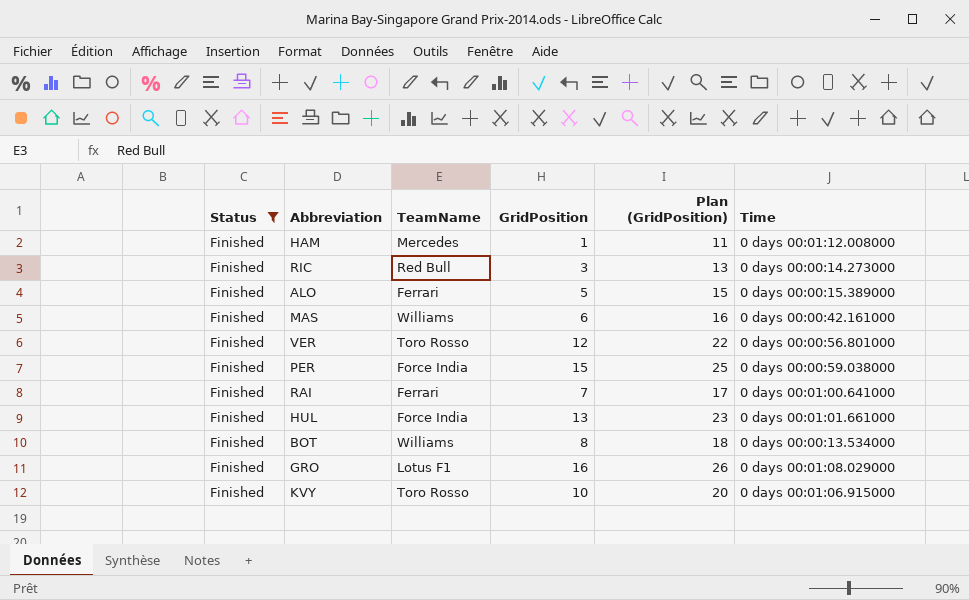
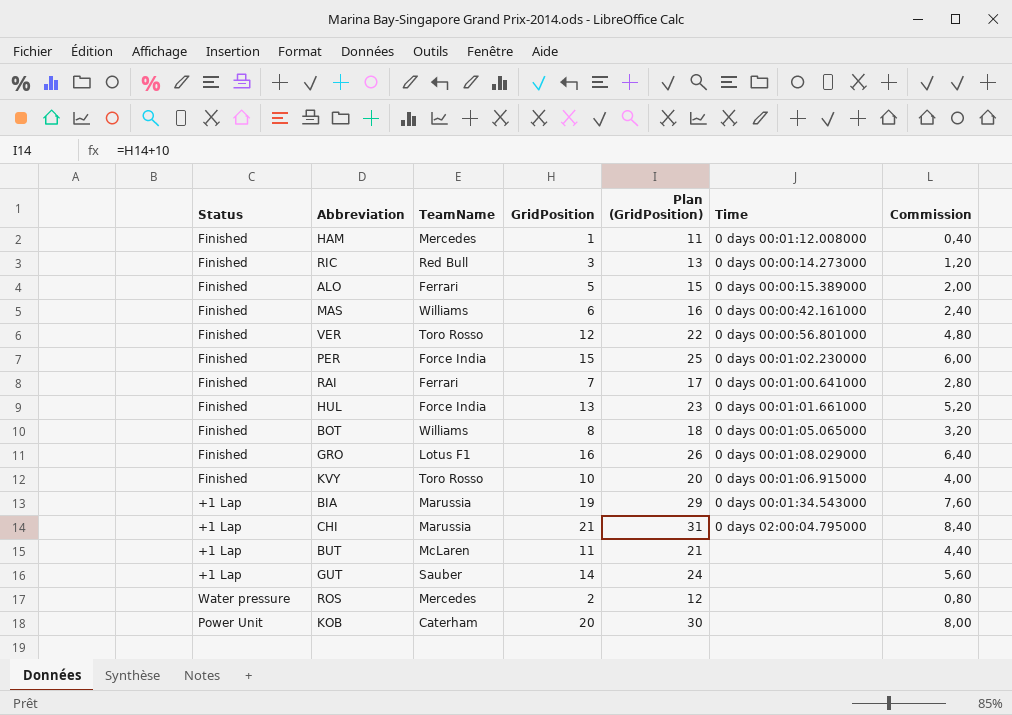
filter: Status = Finished -> none
column Commission | formula: none -> [GridPosition] * 0,4
PER | Time: 0 days 00:00:59.038000 -> 0 days 00:01:02.230000
BOT | Time: 0 days 00:00:13.534000 -> 0 days 00:01:05.065000

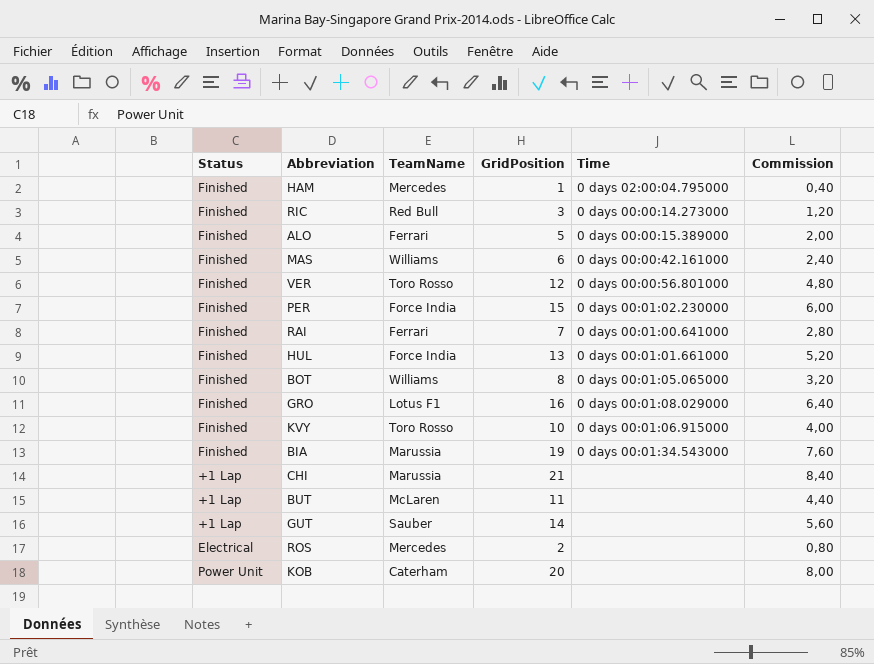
column Plan (GridPosition) | formula: [GridPosition] + 10 -> none
HAM | Time: 0 days 00:01:12.008000 -> 0 days 02:00:04.795000
BIA | Status: +1 Lap -> Finished
CHI | Time: 0 days 02:00:04.795000 -> none
ROS | Status: Water pressure -> Electrical

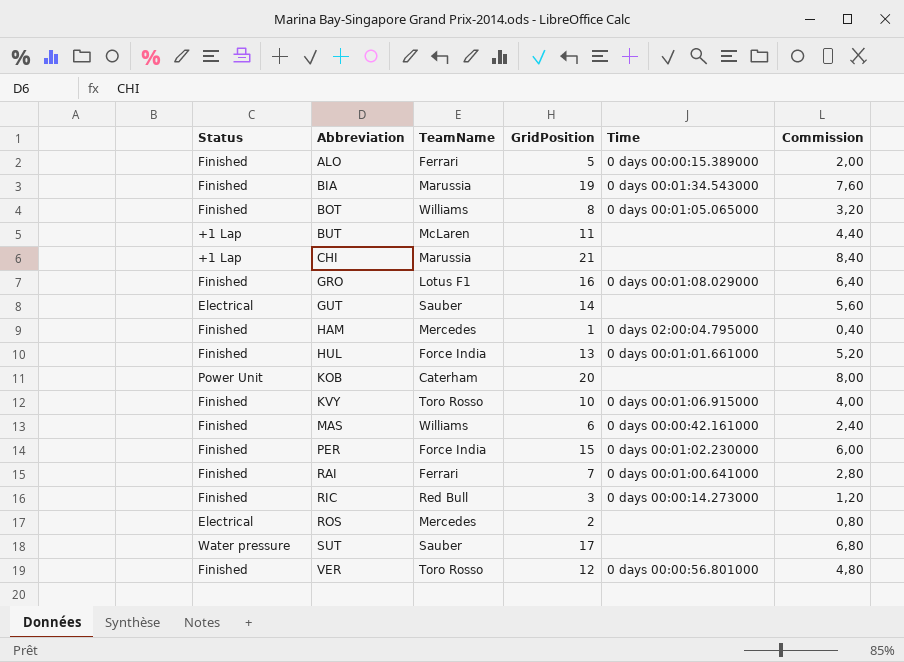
row order: none -> Abbreviation ascending
GUT | Status: +1 Lap -> Electrical
row SUT: none -> Water pressure | Sauber | 17 | none | 6,80

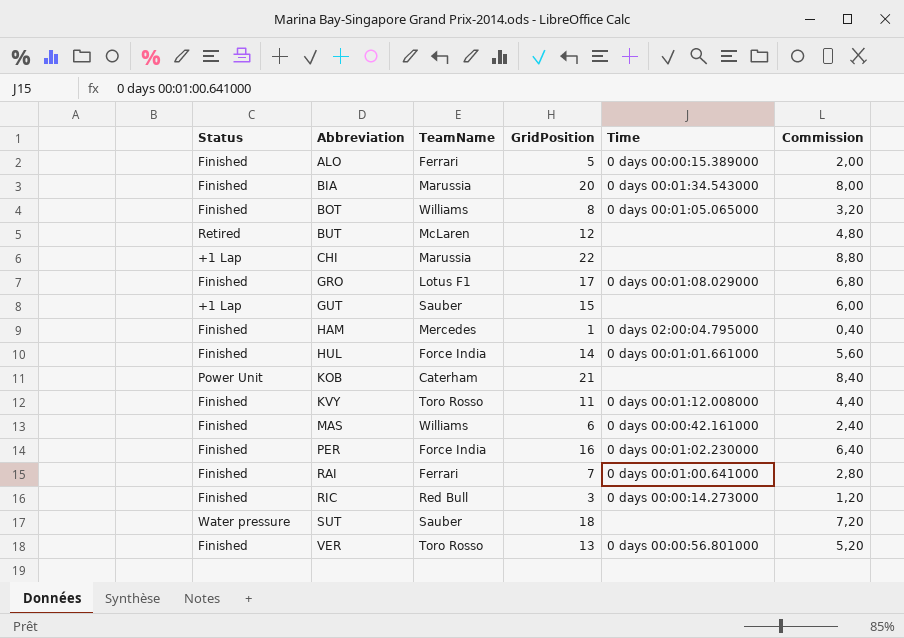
row ROS: Electrical | Mercedes | 2 | none | 0,80 -> none
BIA | GridPosition: 19 -> 20
BIA | Commission: 7,60 -> 8,00
BUT | Status: +1 Lap -> Retired
BUT | GridPosition: 11 -> 12
BUT | Commission: 4,40 -> 4,80
CHI | GridPosition: 21 -> 22
CHI | Commission: 8,40 -> 8,80
GRO | GridPosition: 16 -> 17
GRO | Commission: 6,40 -> 6,80
GUT | Status: Electrical -> +1 Lap
GUT | GridPosition: 14 -> 15
GUT | Commission: 5,60 -> 6,00
HUL | GridPosition: 13 -> 14
HUL | Commission: 5,20 -> 5,60
KOB | GridPosition: 20 -> 21
KOB | Commission: 8,00 -> 8,40
KVY | GridPosition: 10 -> 11
KVY | Time: 0 days 00:01:06.915000 -> 0 days 00:01:12.008000
KVY | Commission: 4,00 -> 4,40
PER | GridPosition: 15 -> 16
PER | Commission: 6,00 -> 6,40
SUT | GridPosition: 17 -> 18
SUT | Commission: 6,80 -> 7,20
VER | GridPosition: 12 -> 13
VER | Commission: 4,80 -> 5,20

